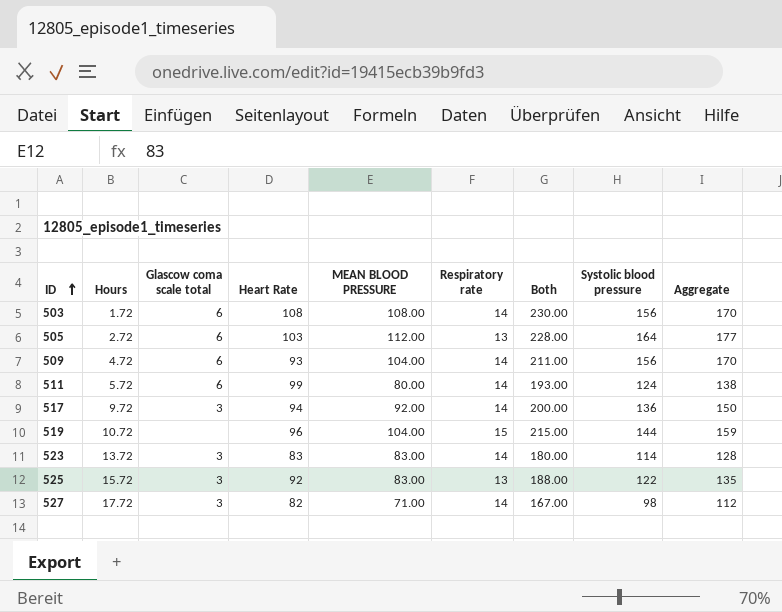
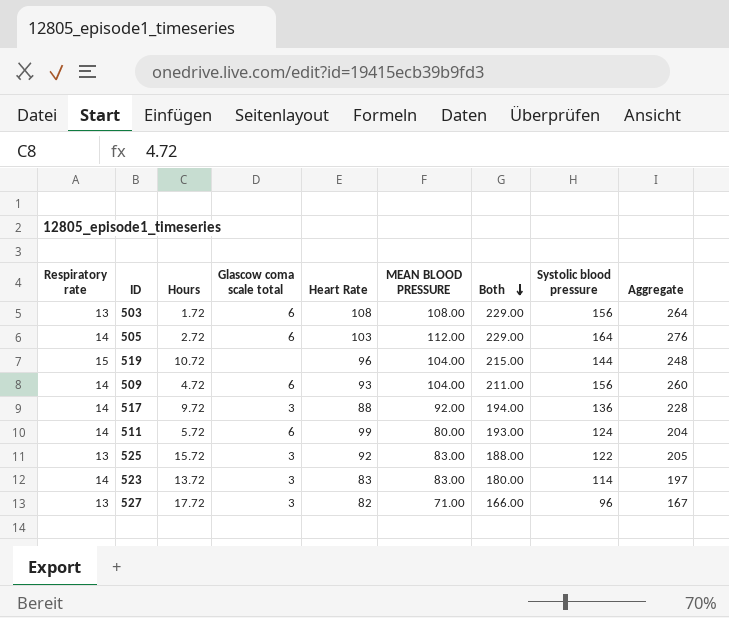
row order: ID ascending -> Both descending
column Respiratory rate | position: 6 -> 1
column Aggregate | formula: [Respiratory rate] + [Systolic blood pressure] -> [MEAN BLOOD PRESSURE] + [Systolic blood pressure]
503 | Respiratory rate: 14 -> 13
503 | Both: 230.00 -> 229.00
505 | Respiratory rate: 13 -> 14
505 | Both: 228.00 -> 229.00
517 | Heart Rate: 94 -> 88
517 | Both: 200.00 -> 194.00
527 | Respiratory rate: 14 -> 13
527 | Both: 167.00 -> 166.00
527 | Systolic blood pressure: 98 -> 96

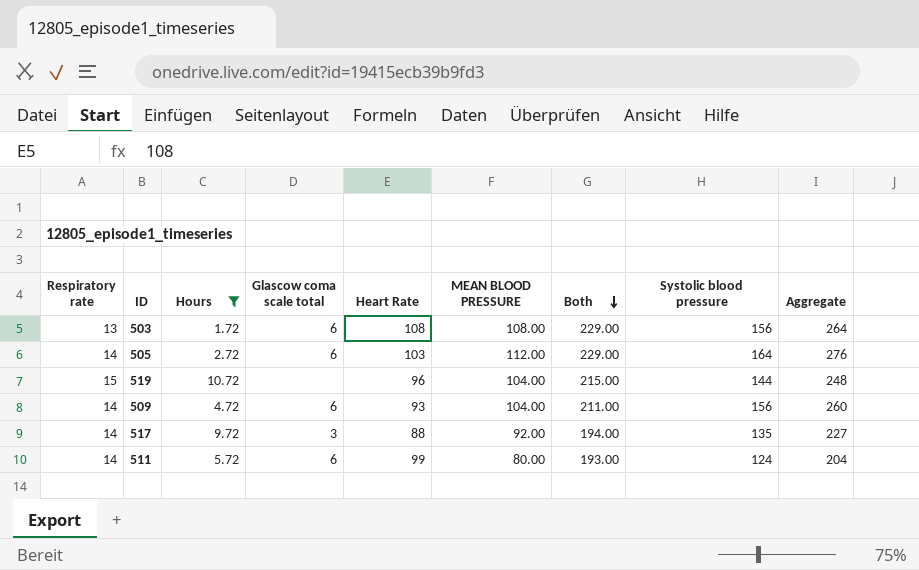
filter: none -> Hours <= 10.72
517 | Systolic blood pressure: 136 -> 135
517 | Aggregate: 228 -> 227

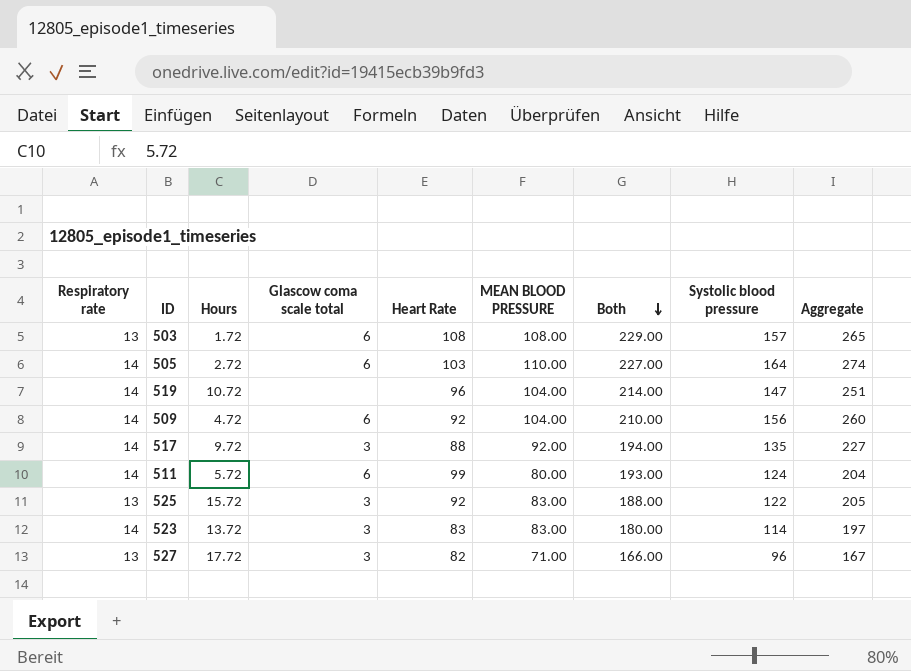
filter: Hours <= 10.72 -> none
503 | Systolic blood pressure: 156 -> 157
503 | Aggregate: 264 -> 265
505 | MEAN BLOOD PRESSURE: 112.00 -> 110.00
505 | Both: 229.00 -> 227.00
505 | Aggregate: 276 -> 274
519 | Respiratory rate: 15 -> 14
519 | Both: 215.00 -> 214.00
519 | Systolic blood pressure: 144 -> 147
519 | Aggregate: 248 -> 251
509 | Heart Rate: 93 -> 92
509 | Both: 211.00 -> 210.00

